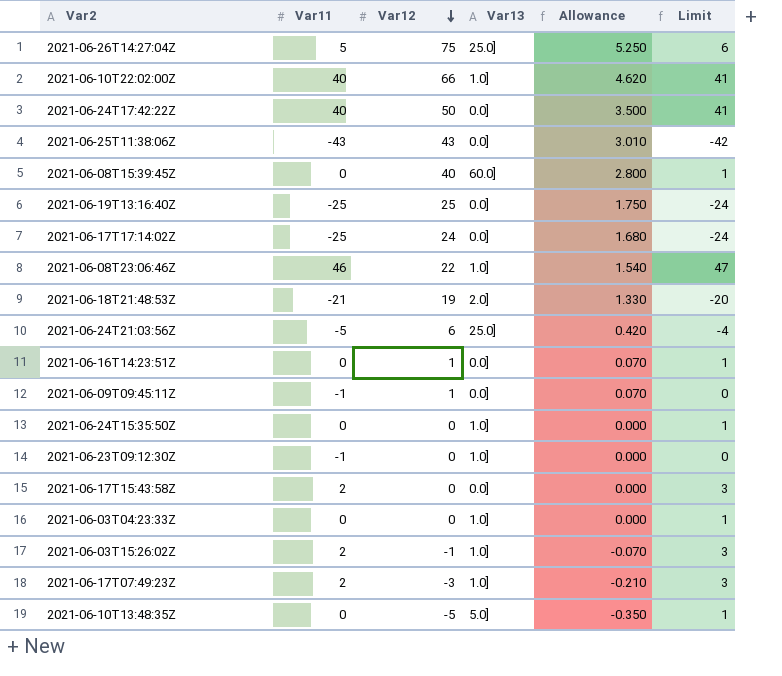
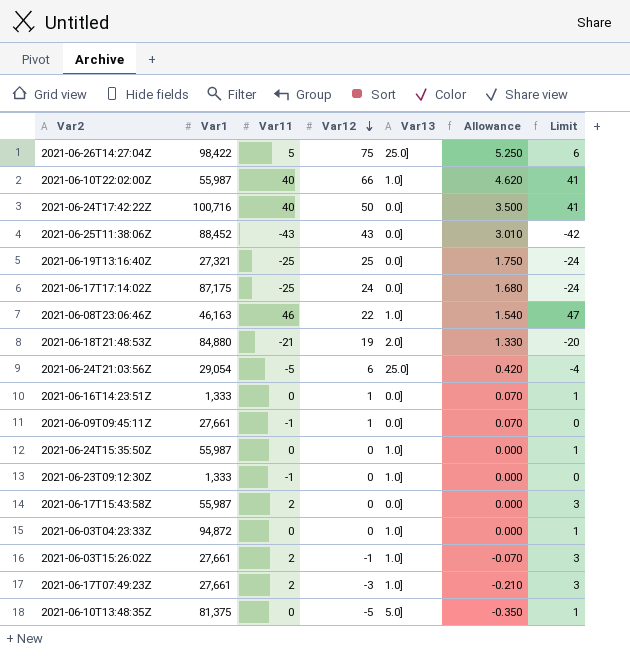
column Var1 | position: none -> 2
row 2021-06-08T15:39:45Z: 0 | 40 | 60.0] | 2.800 | 1 -> none

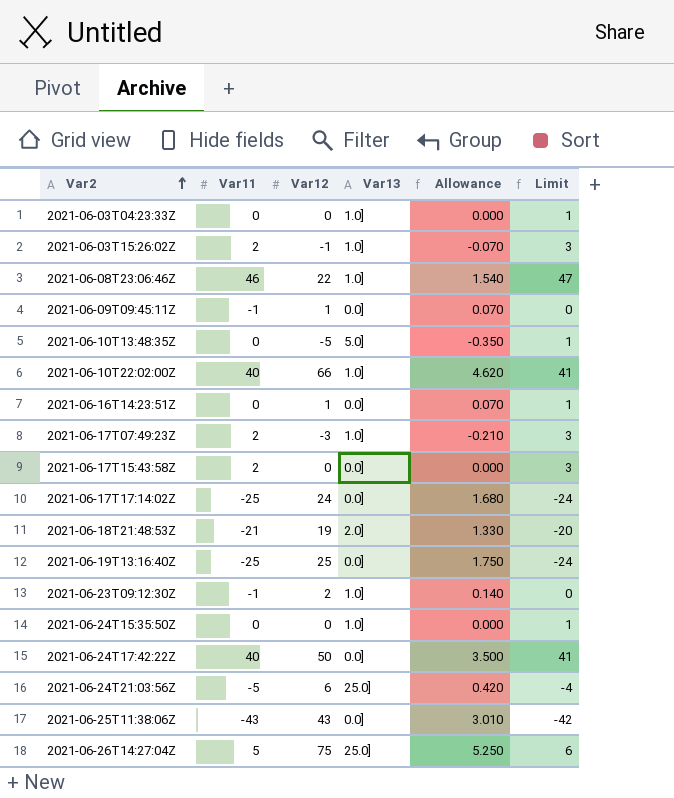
row order: Var12 descending -> Var2 ascending
column Var1 | position: 2 -> none
2021-06-23T09:12:30Z | Var12: 0 -> 2
2021-06-23T09:12:30Z | Allowance: 0.000 -> 0.140

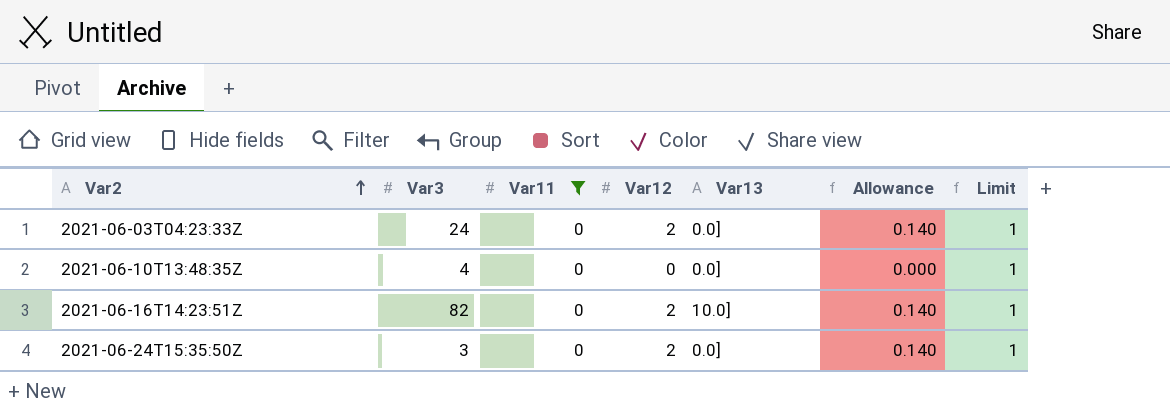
filter: none -> Var11 = 0
column Var3 | position: none -> 2
2021-06-03T04:23:33Z | Var12: 0 -> 2
2021-06-03T04:23:33Z | Var13: 1.0] -> 0.0]
2021-06-03T04:23:33Z | Allowance: 0.000 -> 0.140
2021-06-10T13:48:35Z | Var12: -5 -> 0
2021-06-10T13:48:35Z | Var13: 5.0] -> 0.0]
2021-06-10T13:48:35Z | Allowance: -0.350 -> 0.000
2021-06-16T14:23:51Z | Var12: 1 -> 2
2021-06-16T14:23:51Z | Var13: 0.0] -> 10.0]
2021-06-16T14:23:51Z | Allowance: 0.070 -> 0.140
2021-06-24T15:35:50Z | Var12: 0 -> 2
2021-06-24T15:35:50Z | Var13: 1.0] -> 0.0]
2021-06-24T15:35:50Z | Allowance: 0.000 -> 0.140

